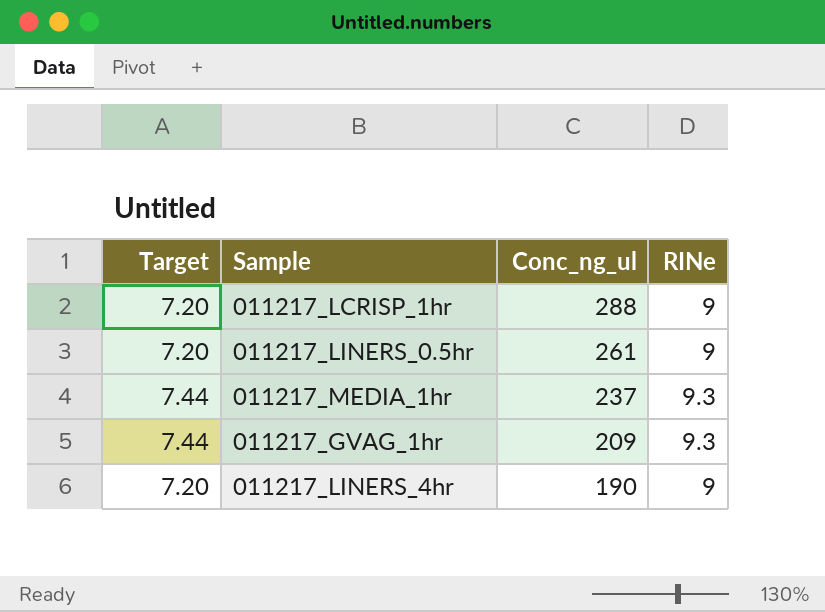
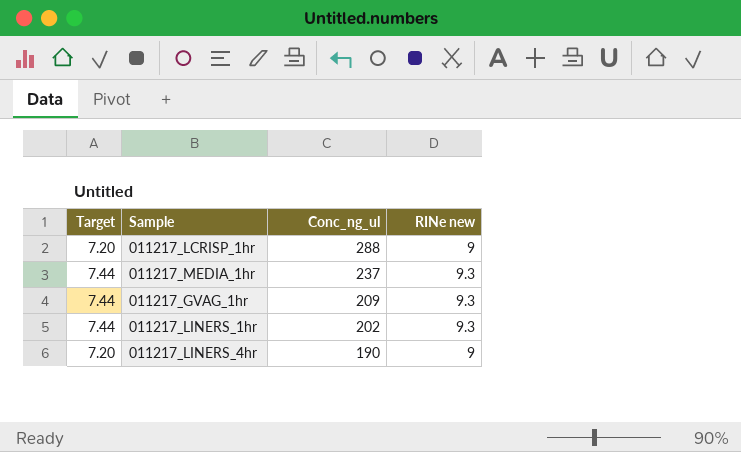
column name: RINe -> RINe new
row 011217_LINERS_0.5hr: 7.20 | 261 | 9 -> none
row 011217_LINERS_1hr: none -> 7.44 | 202 | 9.3

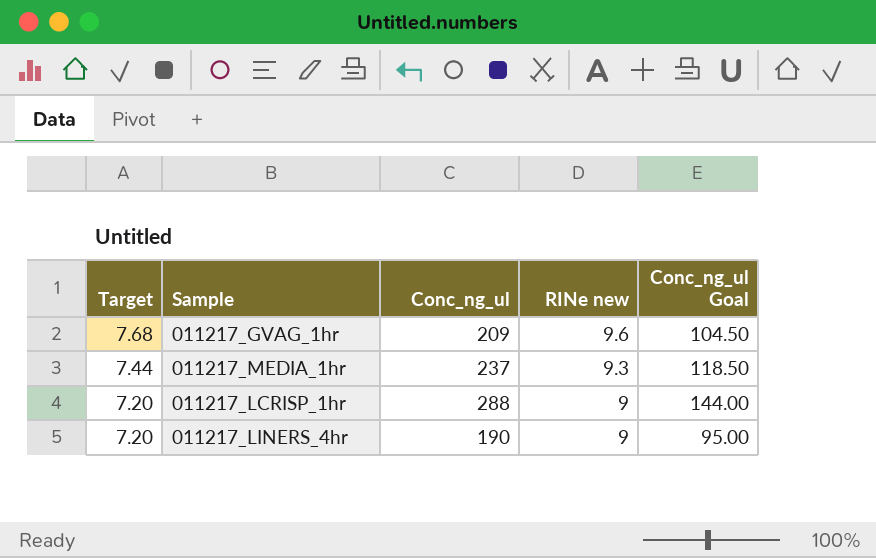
row order: Conc_ng_ul descending -> Target descending
column Conc_ng_ul Goal | formula: none -> [Conc_ng_ul] * 0.5
row 011217_LINERS_1hr: 7.44 | 202 | 9.3 -> none
011217_GVAG_1hr | Target: 7.44 -> 7.68
011217_GVAG_1hr | RINe new: 9.3 -> 9.6

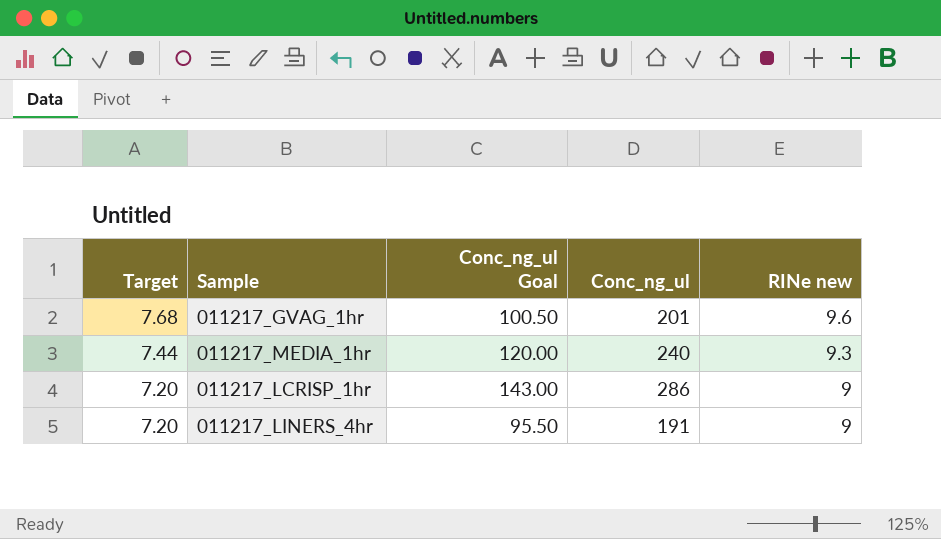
column Conc_ng_ul Goal | position: 5 -> 3
011217_GVAG_1hr | Conc_ng_ul Goal: 104.50 -> 100.50
011217_GVAG_1hr | Conc_ng_ul: 209 -> 201
011217_MEDIA_1hr | Conc_ng_ul Goal: 118.50 -> 120.00
011217_MEDIA_1hr | Conc_ng_ul: 237 -> 240
011217_LCRISP_1hr | Conc_ng_ul Goal: 144.00 -> 143.00
011217_LCRISP_1hr | Conc_ng_ul: 288 -> 286
011217_LINERS_4hr | Conc_ng_ul Goal: 95.00 -> 95.50
011217_LINERS_4hr | Conc_ng_ul: 190 -> 191

